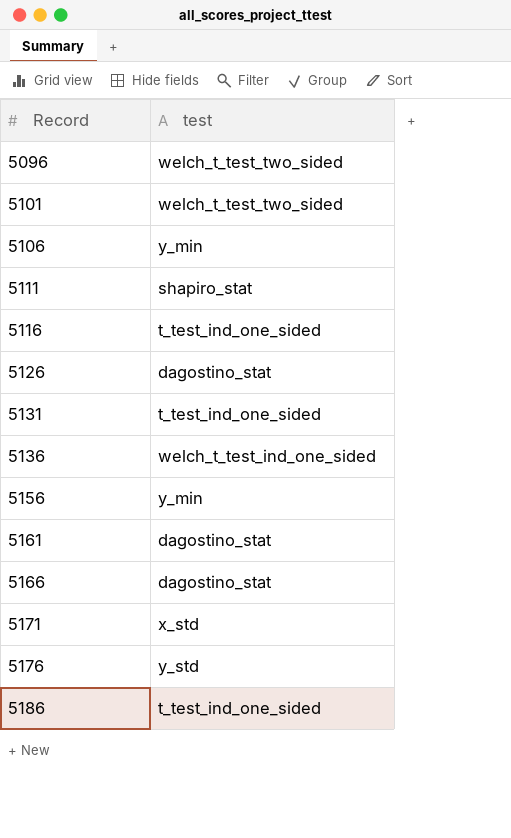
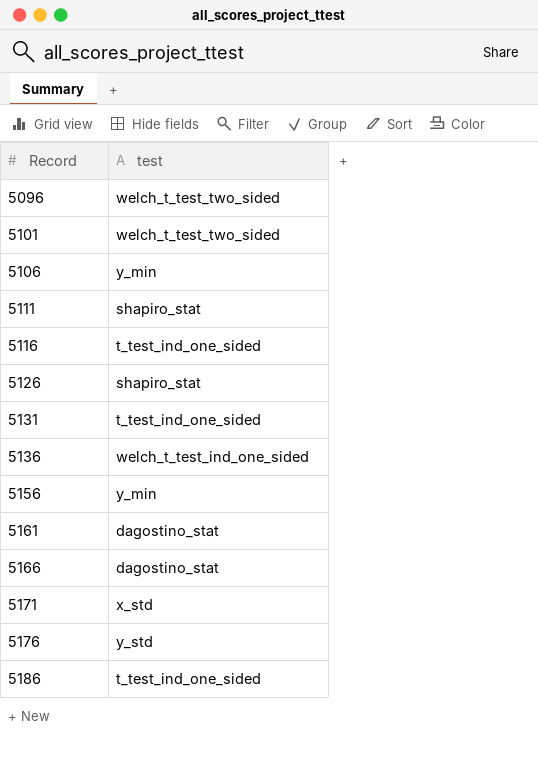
5126 | test: dagostino_stat -> shapiro_stat

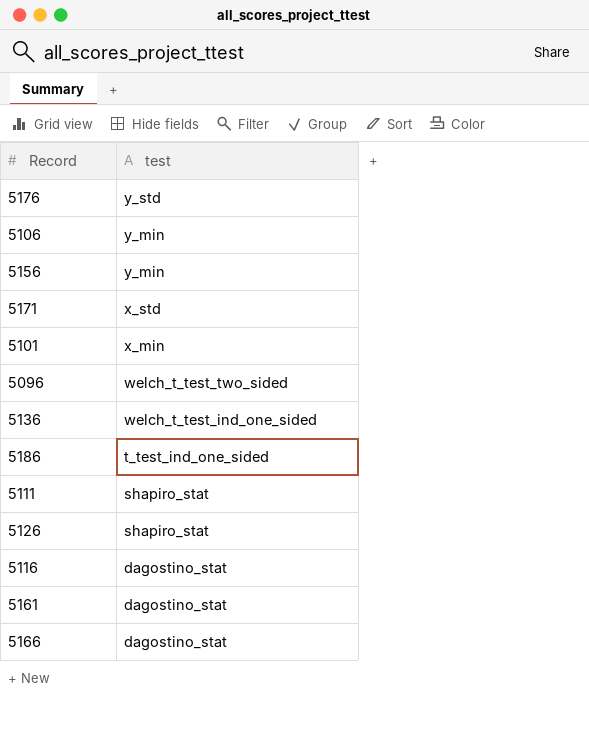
row order: Record ascending -> test descending
row 5131: t_test_ind_one_sided -> none
5101 | test: welch_t_test_two_sided -> x_min
5116 | test: t_test_ind_one_sided -> dagostino_stat

